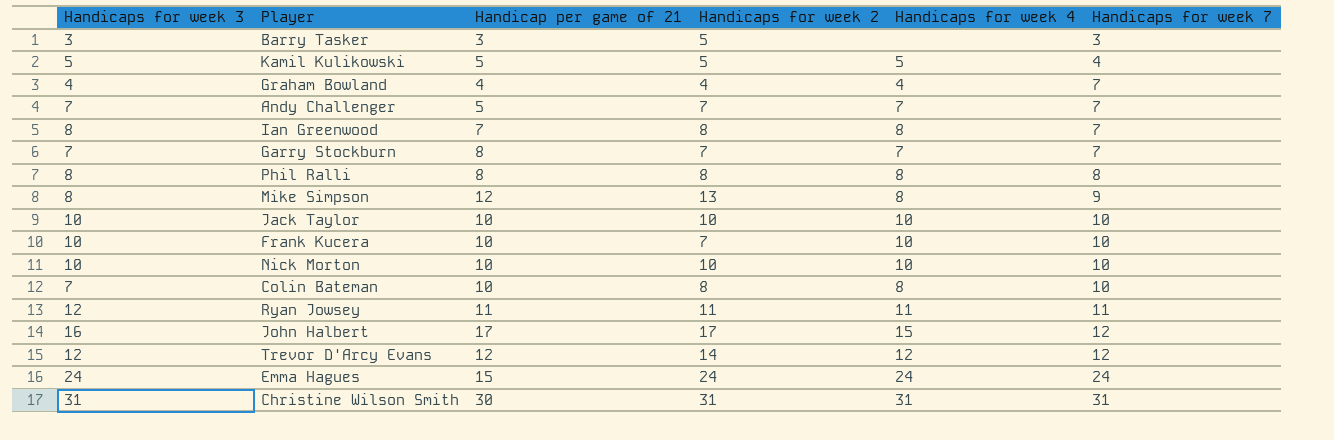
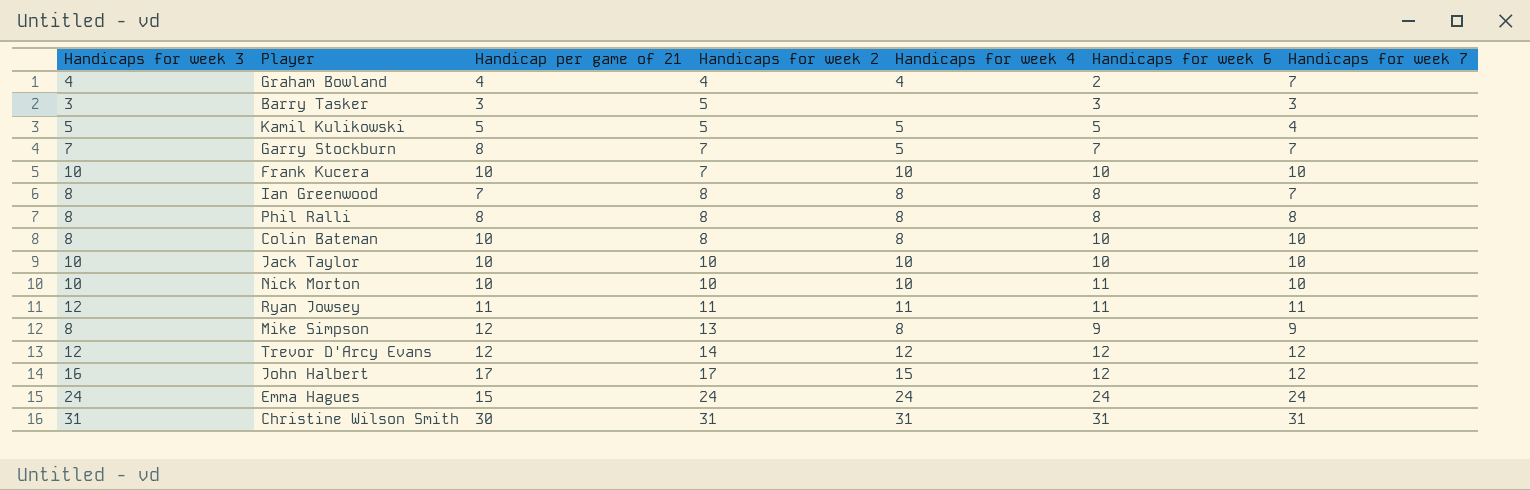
row order: Handicaps for week 7 ascending -> Handicaps for week 2 ascending
column Handicaps for week 6 | position: none -> 6
row Andy Challenger: 7 | 5 | 7 | 7 | 7 -> none
Garry Stockburn | Handicaps for week 4: 7 -> 5
Colin Bateman | Handicaps for week 3: 7 -> 8

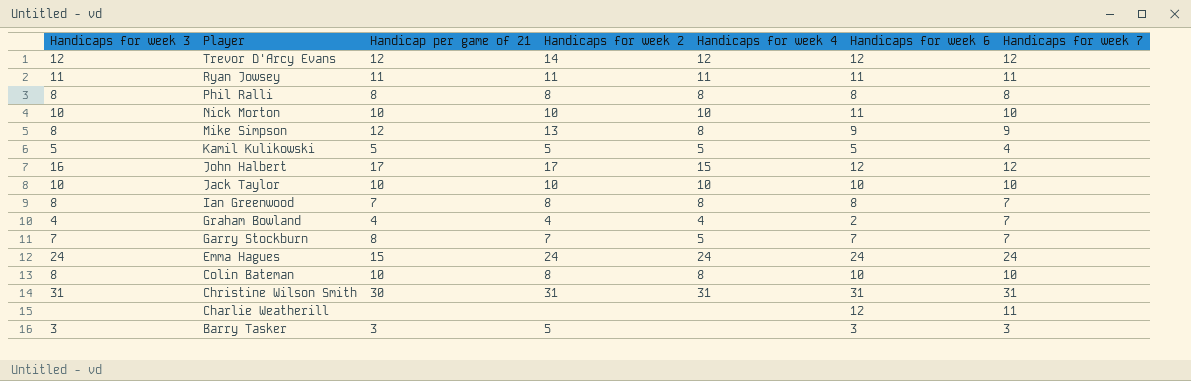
row order: Handicaps for week 2 ascending -> Player descending
row Frank Kucera: 10 | 10 | 7 | 10 | 10 | 10 -> none
Ryan Jowsey | Handicaps for week 3: 12 -> 11
row Charlie Weatherill: none -> none | none | none | none | 12 | 11

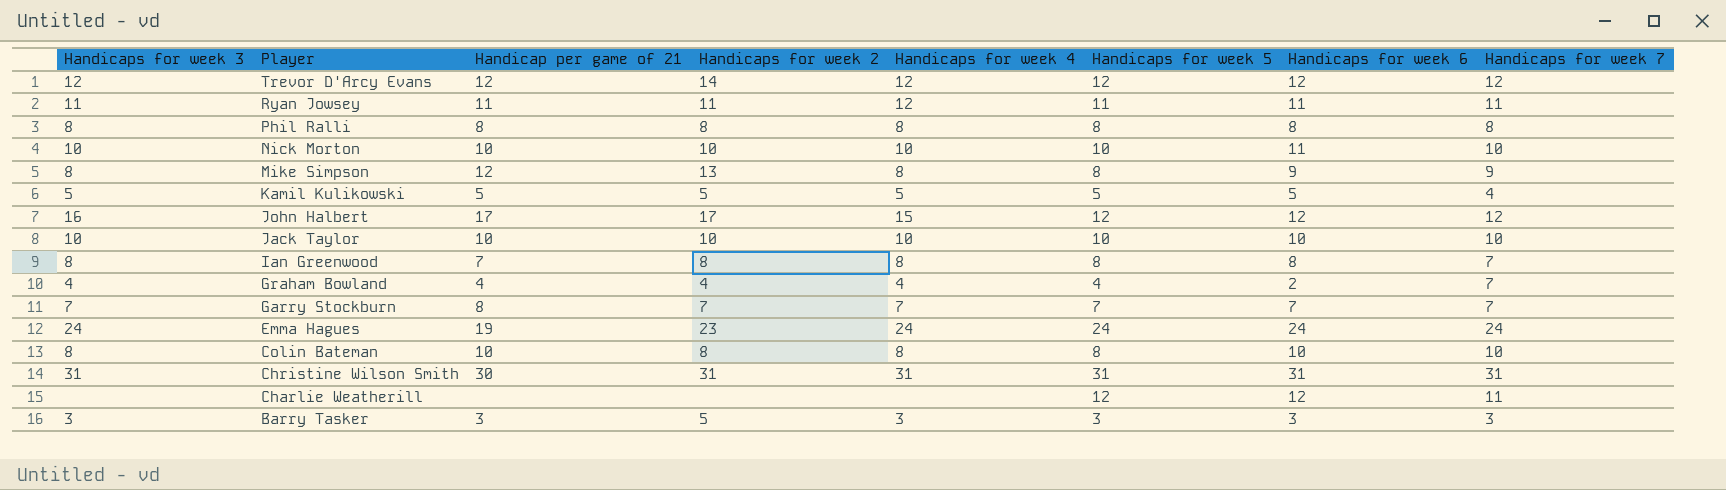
column Handicaps for week 5 | position: none -> 6
Ryan Jowsey | Handicaps for week 4: 11 -> 12
Garry Stockburn | Handicaps for week 4: 5 -> 7
Emma Hagues | Handicap per game of 21: 15 -> 19
Emma Hagues | Handicaps for week 2: 24 -> 23
Barry Tasker | Handicaps for week 4: none -> 3

